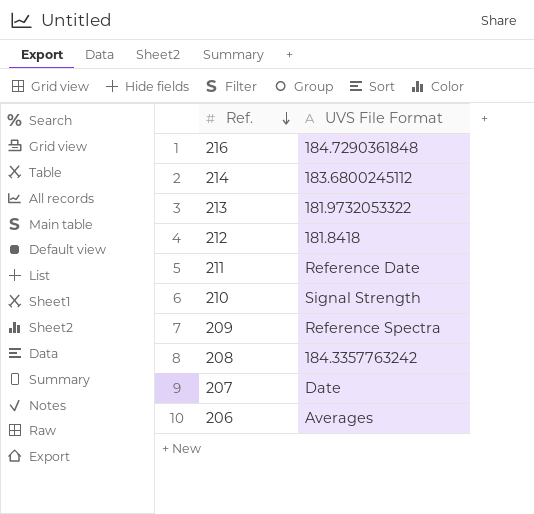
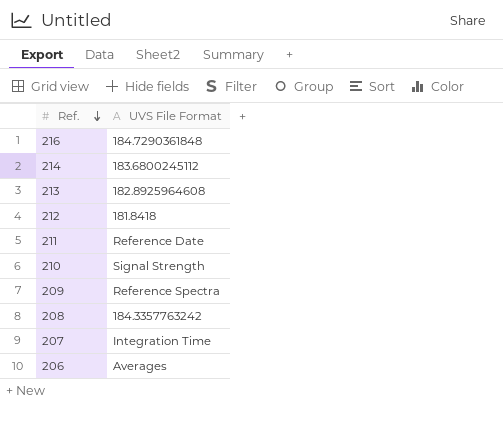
213 | UVS File Format: 181.9732053322 -> 182.8925964608
207 | UVS File Format: Date -> Integration Time

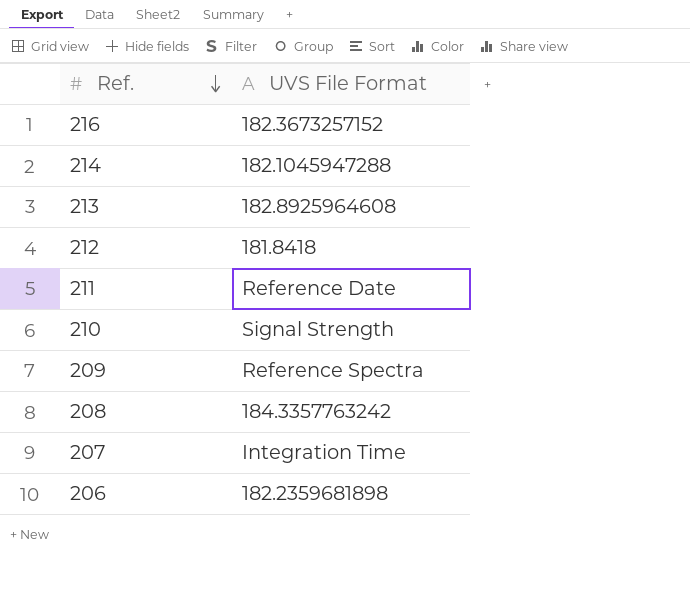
216 | UVS File Format: 184.7290361848 -> 182.3673257152
214 | UVS File Format: 183.6800245112 -> 182.1045947288
206 | UVS File Format: Averages -> 182.2359681898

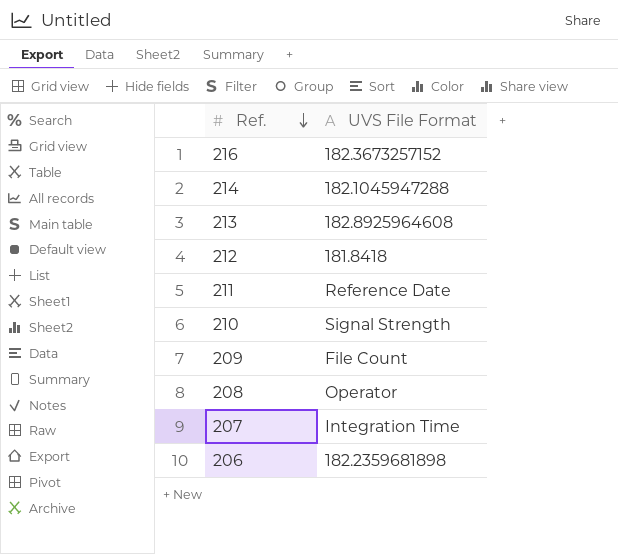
209 | UVS File Format: Reference Spectra -> File Count
208 | UVS File Format: 184.3357763242 -> Operator

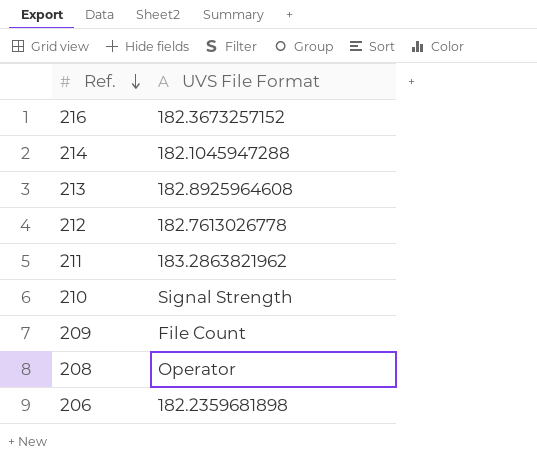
row 207: Integration Time -> none
212 | UVS File Format: 181.8418 -> 182.7613026778
211 | UVS File Format: Reference Date -> 183.2863821962

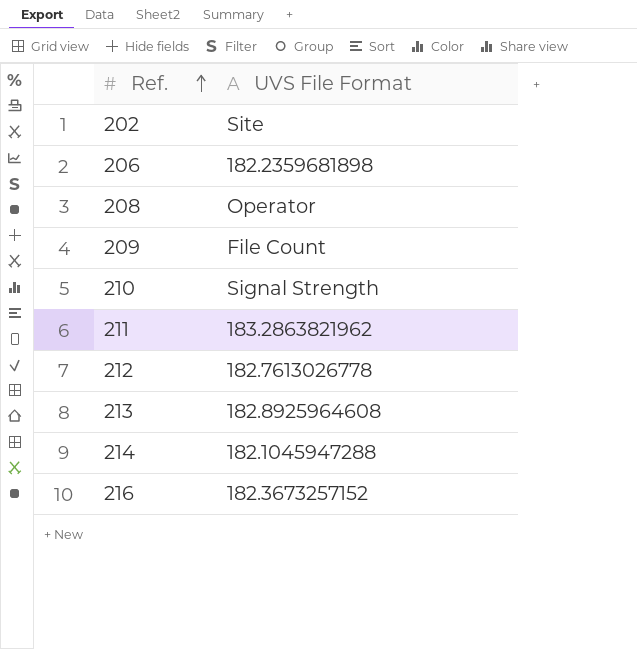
row order: Ref. descending -> Ref. ascending
row 202: none -> Site

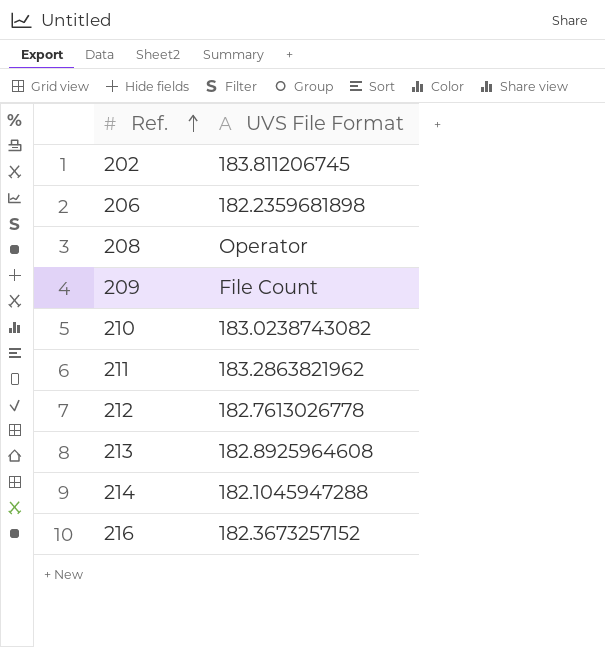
202 | UVS File Format: Site -> 183.811206745
210 | UVS File Format: Signal Strength -> 183.0238743082

